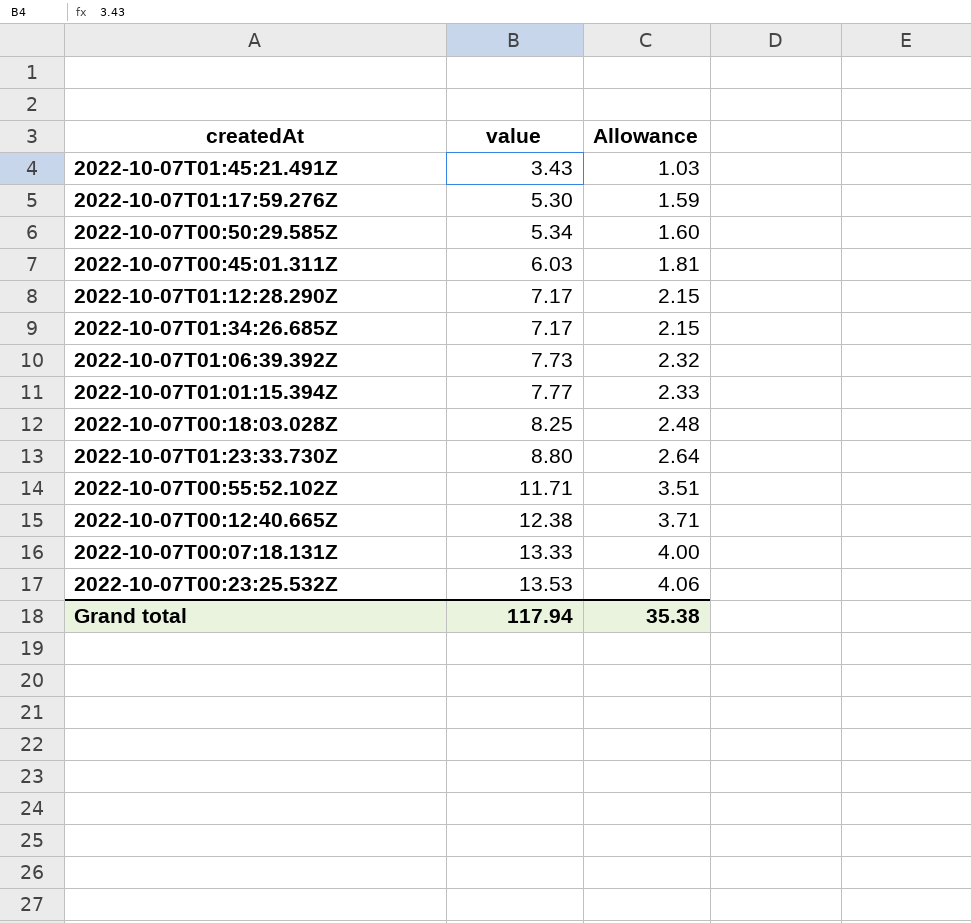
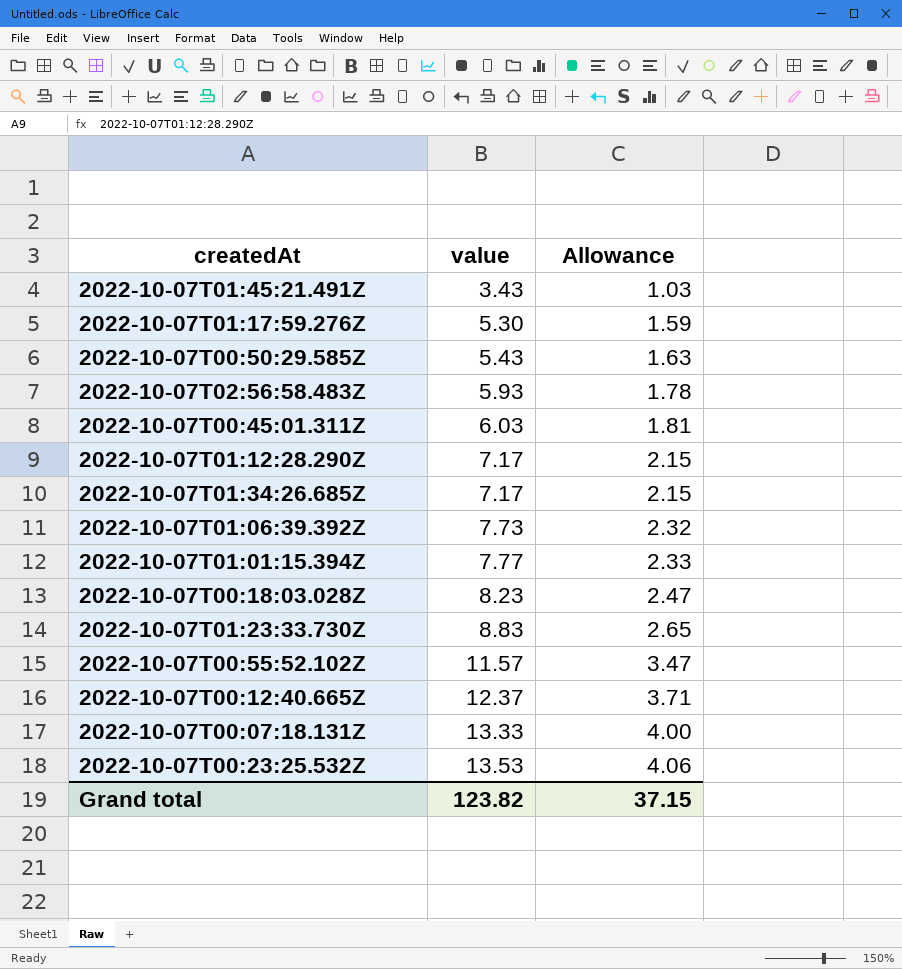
2022-10-07T00:50:29.585Z | value: 5.34 -> 5.43
2022-10-07T00:50:29.585Z | Allowance: 1.60 -> 1.63
row 2022-10-07T02:56:58.483Z: none -> 5.93 | 1.78
2022-10-07T00:18:03.028Z | value: 8.25 -> 8.23
2022-10-07T00:18:03.028Z | Allowance: 2.48 -> 2.47
2022-10-07T01:23:33.730Z | value: 8.80 -> 8.83
2022-10-07T01:23:33.730Z | Allowance: 2.64 -> 2.65
2022-10-07T00:55:52.102Z | value: 11.71 -> 11.57
2022-10-07T00:55:52.102Z | Allowance: 3.51 -> 3.47
2022-10-07T00:12:40.665Z | value: 12.38 -> 12.37
Grand total | value: 117.94 -> 123.82
Grand total | Allowance: 35.38 -> 37.15

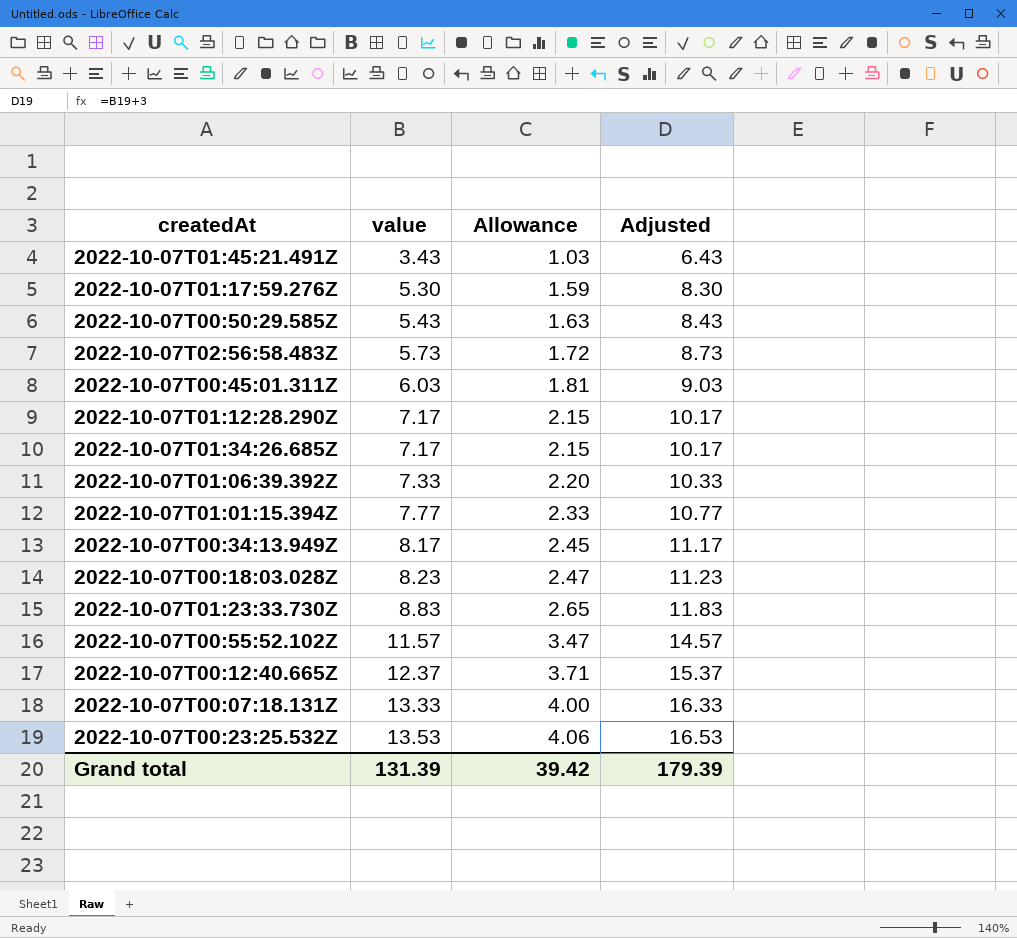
column Adjusted | formula: none -> [value] + 3
2022-10-07T02:56:58.483Z | value: 5.93 -> 5.73
2022-10-07T02:56:58.483Z | Allowance: 1.78 -> 1.72
2022-10-07T01:06:39.392Z | value: 7.73 -> 7.33
2022-10-07T01:06:39.392Z | Allowance: 2.32 -> 2.20
row 2022-10-07T00:34:13.949Z: none -> 8.17 | 2.45 | 11.17
Grand total | value: 123.82 -> 131.39
Grand total | Allowance: 37.15 -> 39.42

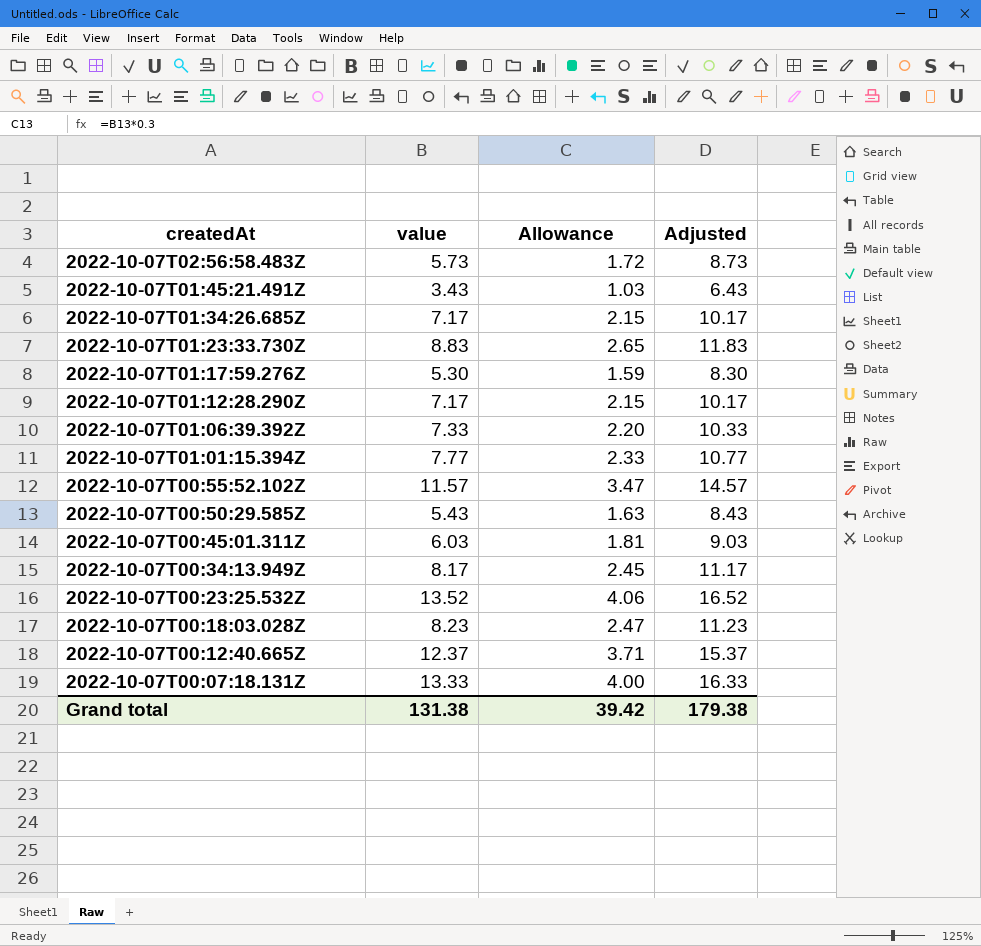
row order: value ascending -> createdAt descending
2022-10-07T00:23:25.532Z | value: 13.53 -> 13.52
2022-10-07T00:23:25.532Z | Adjusted: 16.53 -> 16.52
Grand total | value: 131.39 -> 131.38
Grand total | Adjusted: 179.39 -> 179.38

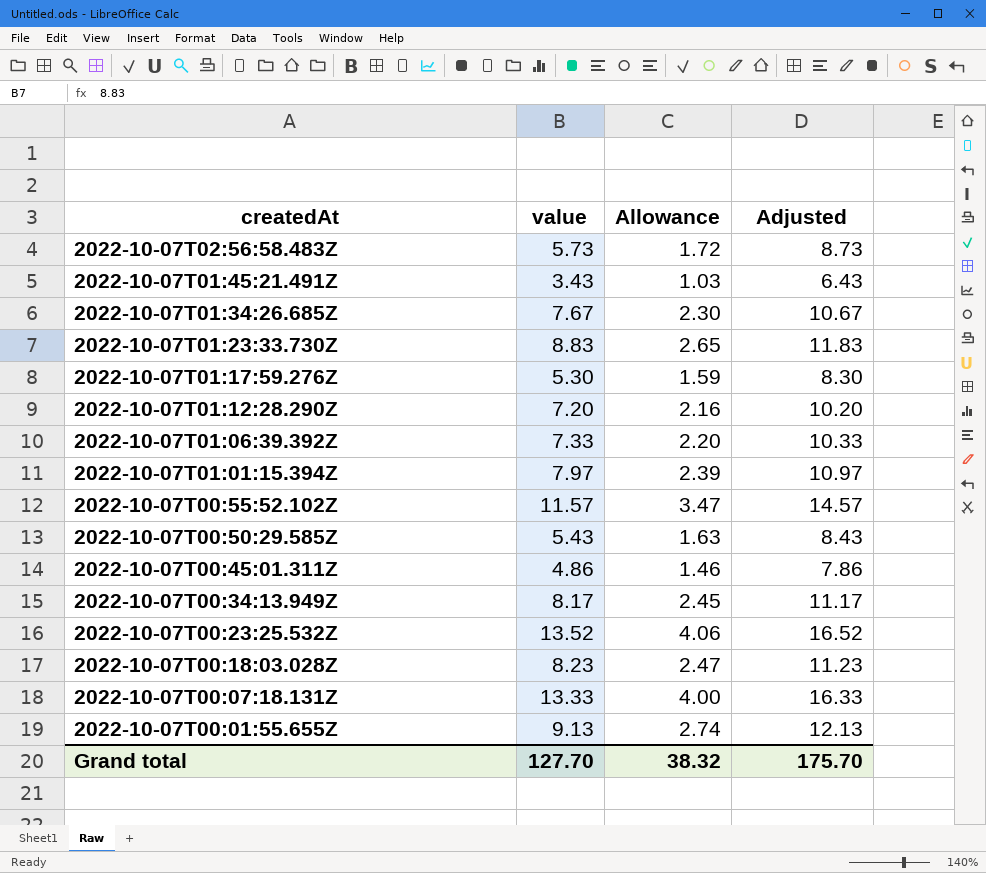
row 2022-10-07T00:12:40.665Z: 12.37 | 3.71 | 15.37 -> none
2022-10-07T01:34:26.685Z | value: 7.17 -> 7.67
2022-10-07T01:34:26.685Z | Allowance: 2.15 -> 2.30
2022-10-07T01:34:26.685Z | Adjusted: 10.17 -> 10.67
2022-10-07T01:12:28.290Z | value: 7.17 -> 7.20
2022-10-07T01:12:28.290Z | Allowance: 2.15 -> 2.16
2022-10-07T01:12:28.290Z | Adjusted: 10.17 -> 10.20
2022-10-07T01:01:15.394Z | value: 7.77 -> 7.97
2022-10-07T01:01:15.394Z | Allowance: 2.33 -> 2.39
2022-10-07T01:01:15.394Z | Adjusted: 10.77 -> 10.97
2022-10-07T00:45:01.311Z | value: 6.03 -> 4.86
2022-10-07T00:45:01.311Z | Allowance: 1.81 -> 1.46
2022-10-07T00:45:01.311Z | Adjusted: 9.03 -> 7.86
row 2022-10-07T00:01:55.655Z: none -> 9.13 | 2.74 | 12.13
Grand total | value: 131.38 -> 127.70
Grand total | Allowance: 39.42 -> 38.32
Grand total | Adjusted: 179.38 -> 175.70

